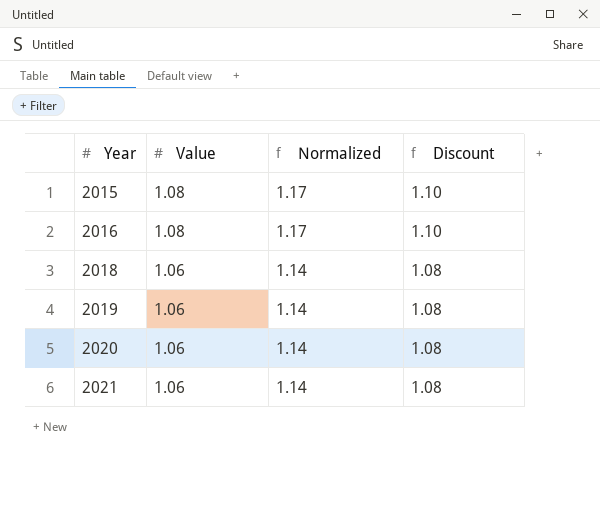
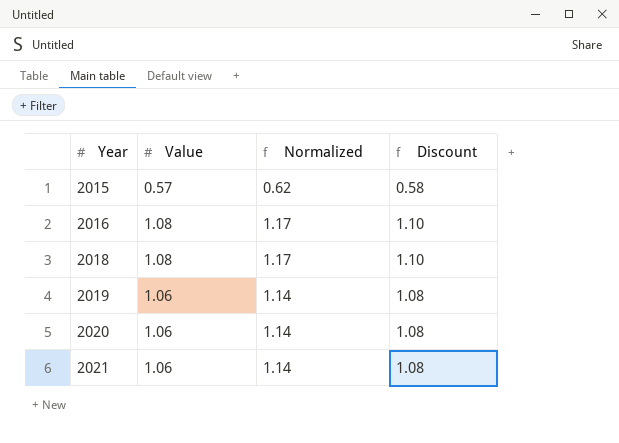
2015 | Value: 1.08 -> 0.57
2015 | Normalized: 1.17 -> 0.62
2015 | Discount: 1.10 -> 0.58
2018 | Value: 1.06 -> 1.08
2018 | Normalized: 1.14 -> 1.17
2018 | Discount: 1.08 -> 1.10

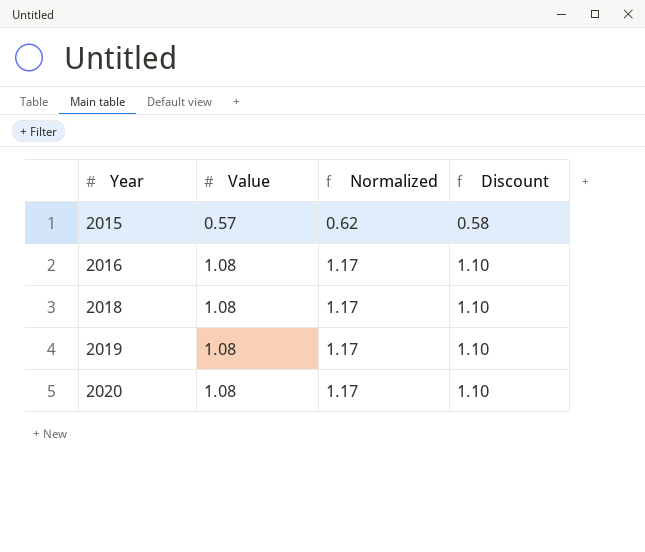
row 2021: 1.06 | 1.14 | 1.08 -> none
2019 | Value: 1.06 -> 1.08
2019 | Normalized: 1.14 -> 1.17
2019 | Discount: 1.08 -> 1.10
2020 | Value: 1.06 -> 1.08
2020 | Normalized: 1.14 -> 1.17
2020 | Discount: 1.08 -> 1.10

